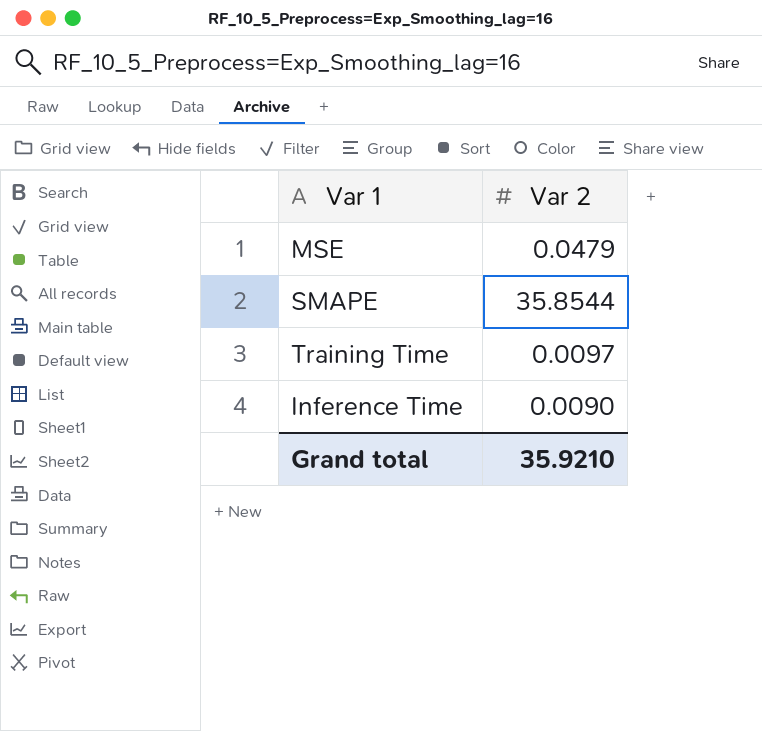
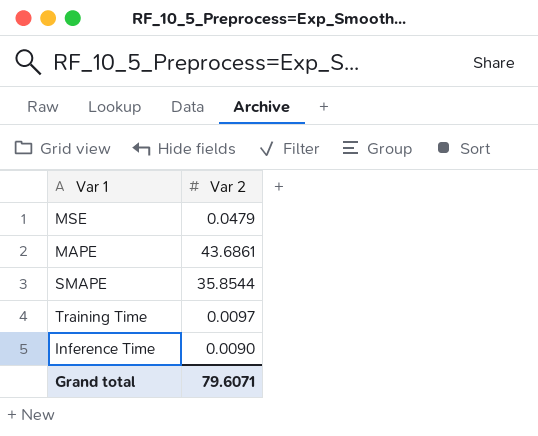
row MAPE: none -> 43.6861
Grand total | Var 2: 35.9210 -> 79.6071

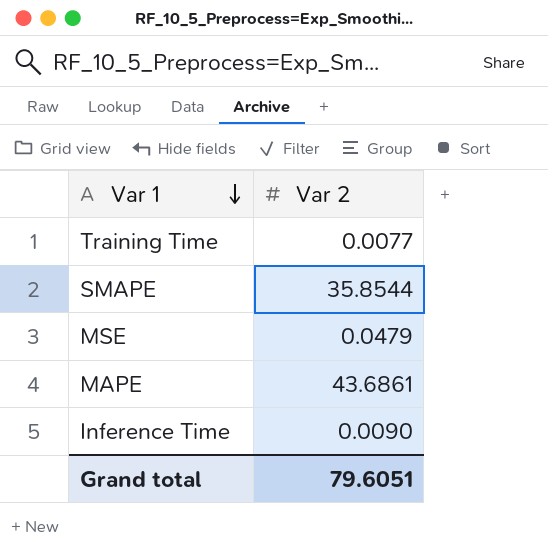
row order: none -> Var 1 descending
Training Time | Var 2: 0.0097 -> 0.0077
Grand total | Var 2: 79.6071 -> 79.6051

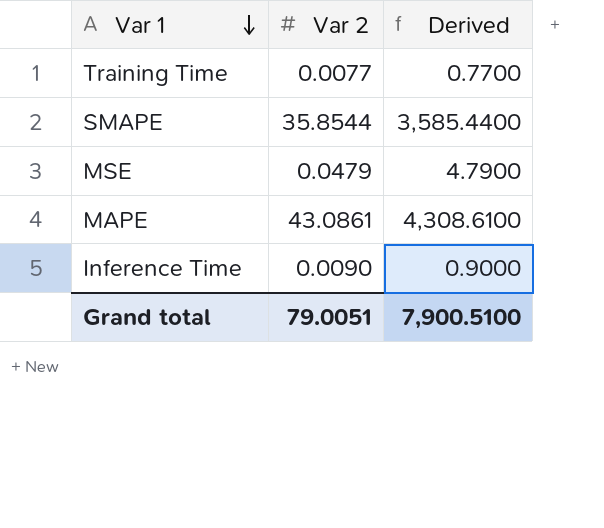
column Derived | formula: none -> [Var 2] * 100
MAPE | Var 2: 43.6861 -> 43.0861
Grand total | Var 2: 79.6051 -> 79.0051

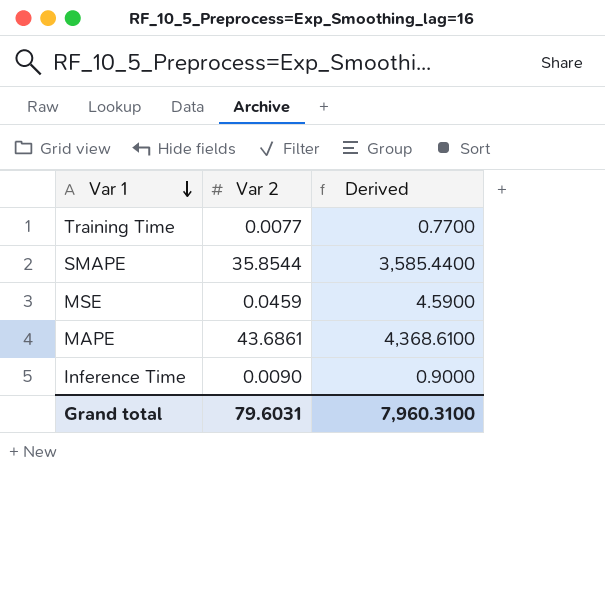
MSE | Var 2: 0.0479 -> 0.0459
MSE | Derived: 4.7900 -> 4.5900
MAPE | Var 2: 43.0861 -> 43.6861
MAPE | Derived: 4,308.6100 -> 4,368.6100
Grand total | Var 2: 79.0051 -> 79.6031
Grand total | Derived: 7,900.5100 -> 7,960.3100

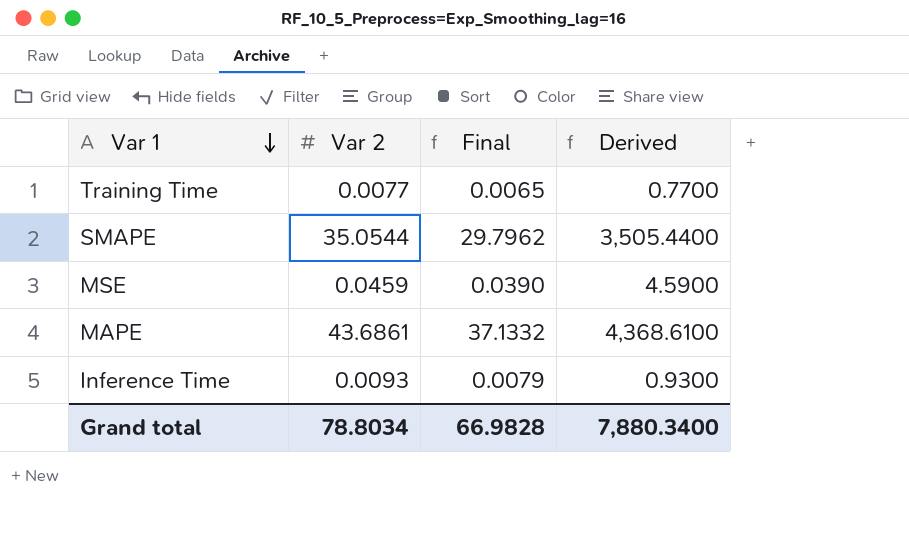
column Final | formula: none -> [Var 2] * 0.85
SMAPE | Var 2: 35.8544 -> 35.0544
SMAPE | Derived: 3,585.4400 -> 3,505.4400
Inference Time | Var 2: 0.0090 -> 0.0093
Inference Time | Derived: 0.9000 -> 0.9300
Grand total | Var 2: 79.6031 -> 78.8034
Grand total | Derived: 7,960.3100 -> 7,880.3400

